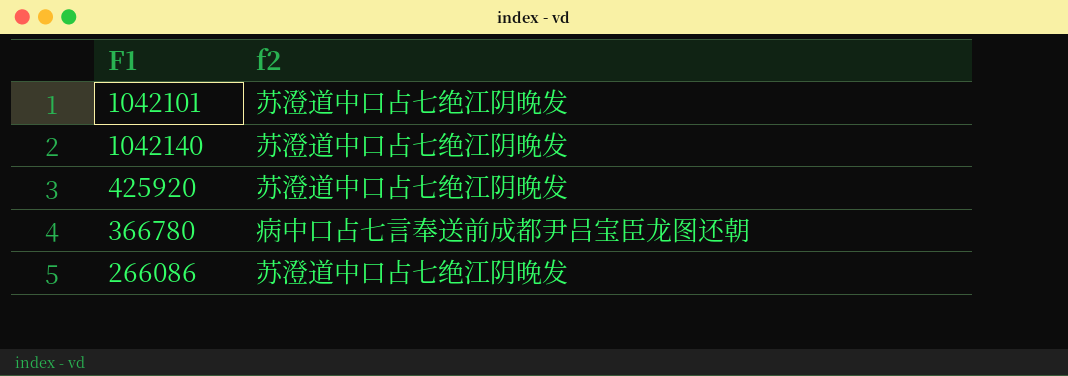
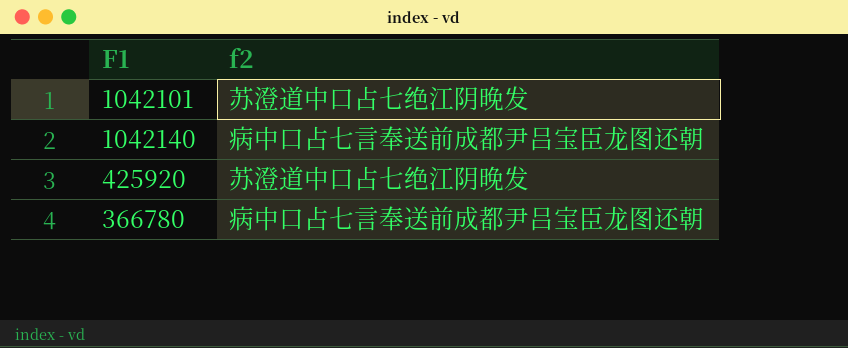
row 266086: 苏澄道中口占七绝江阴晚发 -> none
1042140 | f2: 苏澄道中口占七绝江阴晚发 -> 病中口占七言奉送前成都尹吕宝臣龙图还朝

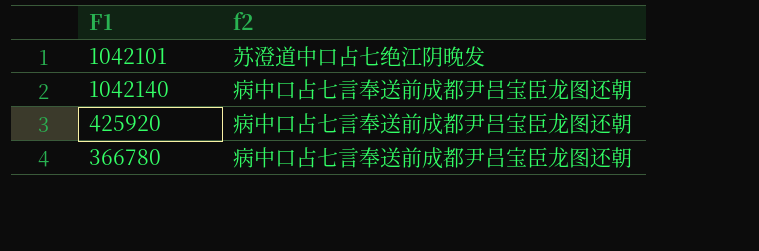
425920 | f2: 苏澄道中口占七绝江阴晚发 -> 病中口占七言奉送前成都尹吕宝臣龙图还朝

